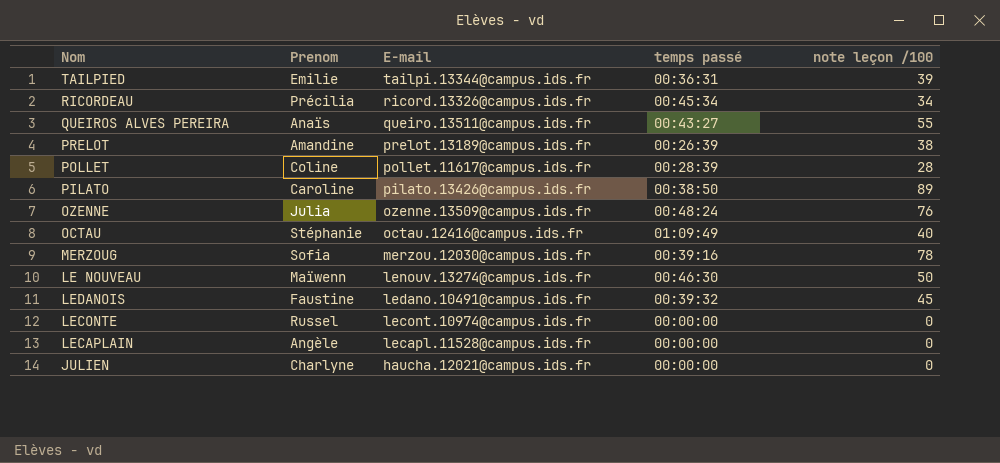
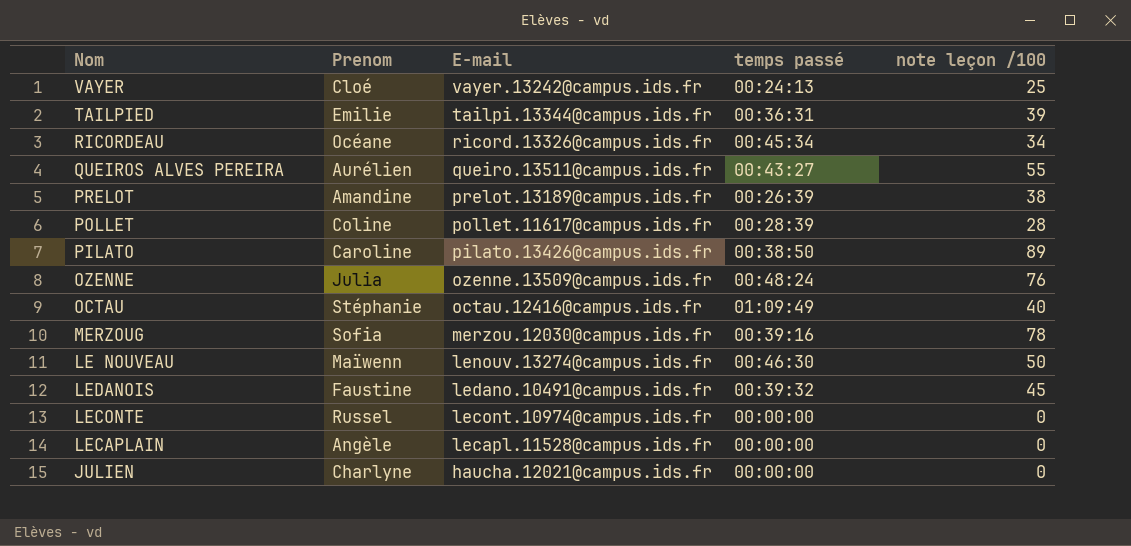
row VAYER: none -> Cloé | vayer.13242@campus.ids.fr | 00:24:13 | 25
RICORDEAU | Prenom: Précilia -> Océane
QUEIROS ALVES PEREIRA | Prenom: Anaïs -> Aurélien

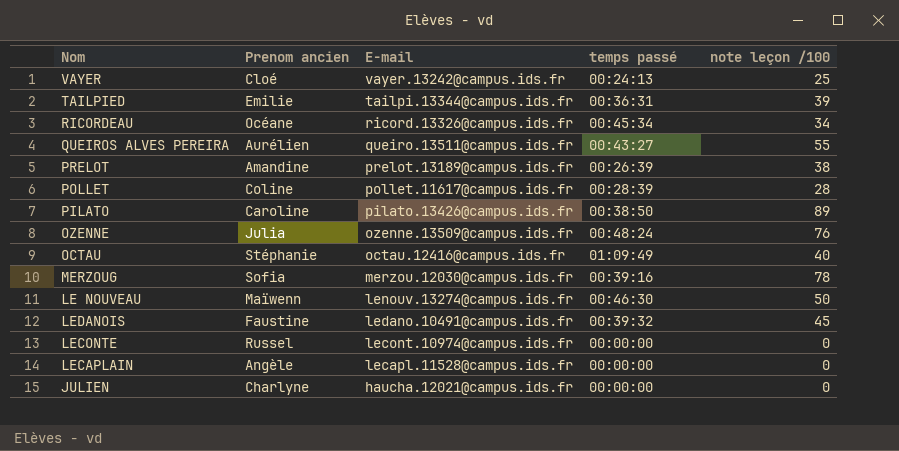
column name: Prenom -> Prenom ancien

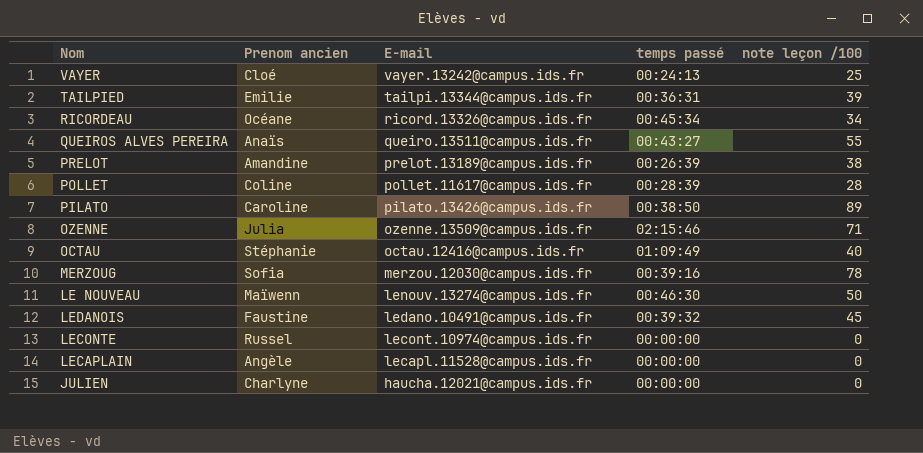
QUEIROS ALVES PEREIRA | Prenom ancien: Aurélien -> Anaïs
OZENNE | temps passé: 00:48:24 -> 02:15:46
OZENNE | note leçon /100: 76 -> 71

